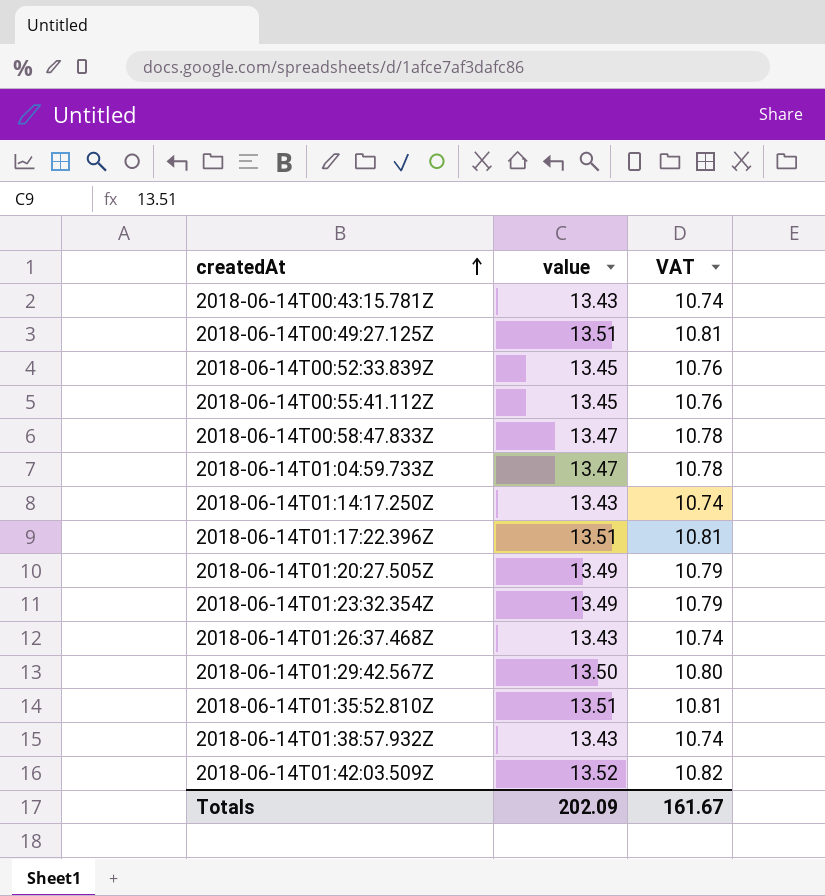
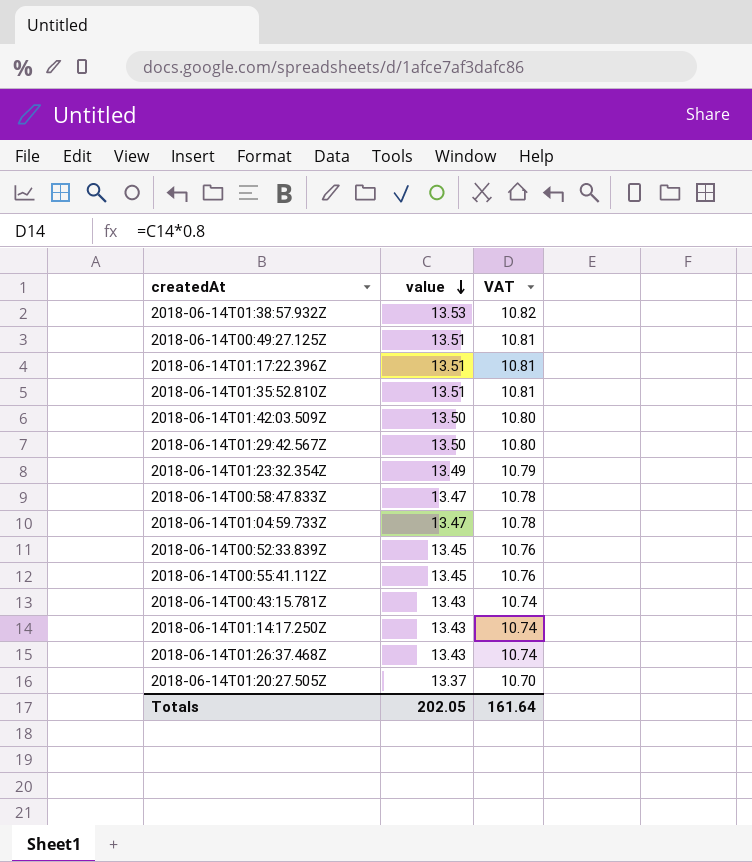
row order: createdAt ascending -> value descending
2018-06-14T01:38:57.932Z | value: 13.43 -> 13.53
2018-06-14T01:38:57.932Z | VAT: 10.74 -> 10.82
2018-06-14T01:42:03.509Z | value: 13.52 -> 13.50
2018-06-14T01:42:03.509Z | VAT: 10.82 -> 10.80
2018-06-14T01:20:27.505Z | value: 13.49 -> 13.37
2018-06-14T01:20:27.505Z | VAT: 10.79 -> 10.70
Totals | value: 202.09 -> 202.05
Totals | VAT: 161.67 -> 161.64

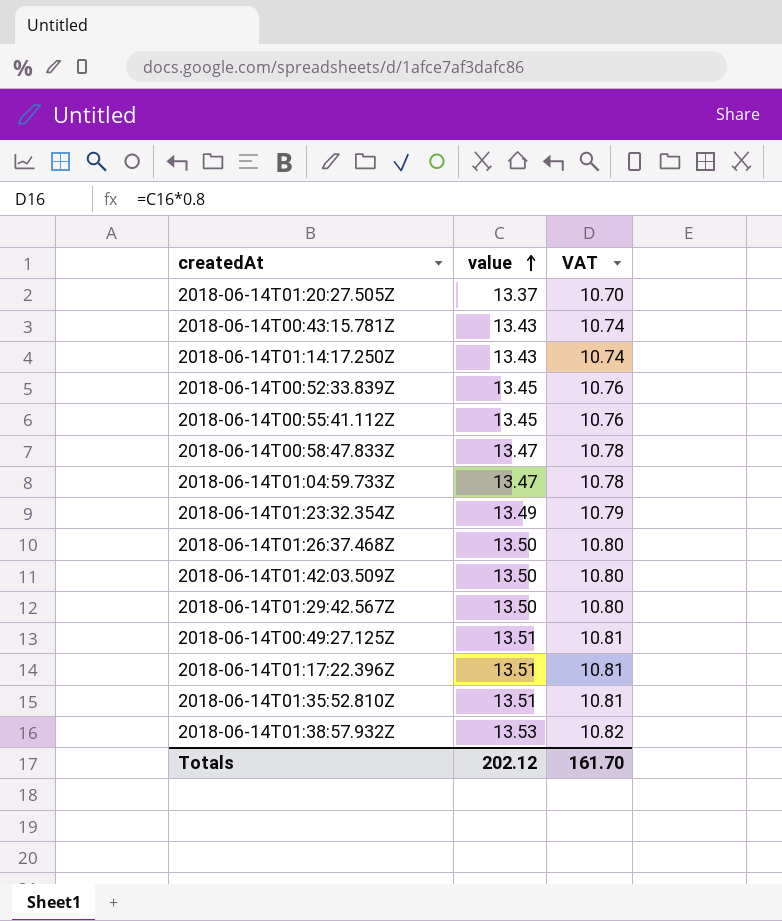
row order: value descending -> value ascending
2018-06-14T01:26:37.468Z | value: 13.43 -> 13.50
2018-06-14T01:26:37.468Z | VAT: 10.74 -> 10.80
Totals | value: 202.05 -> 202.12
Totals | VAT: 161.64 -> 161.70

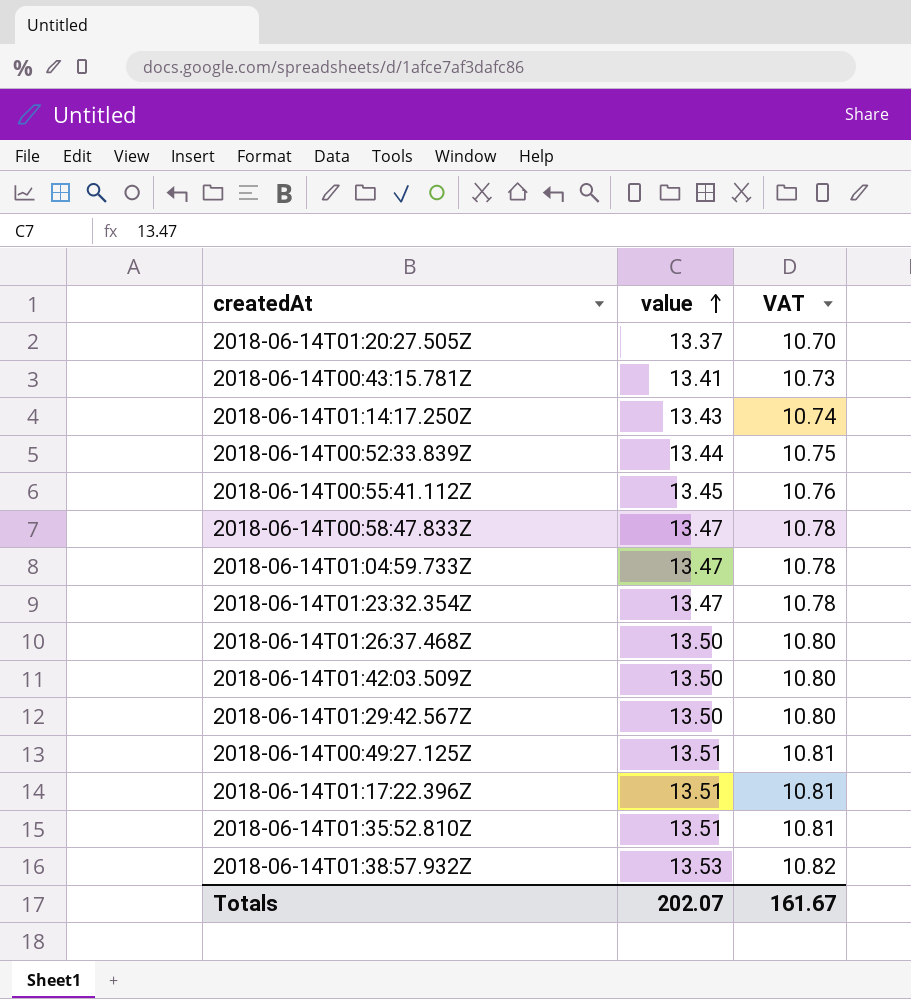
2018-06-14T00:43:15.781Z | value: 13.43 -> 13.41
2018-06-14T00:43:15.781Z | VAT: 10.74 -> 10.73
2018-06-14T00:52:33.839Z | value: 13.45 -> 13.44
2018-06-14T00:52:33.839Z | VAT: 10.76 -> 10.75
2018-06-14T01:23:32.354Z | value: 13.49 -> 13.47
2018-06-14T01:23:32.354Z | VAT: 10.79 -> 10.78
Totals | value: 202.12 -> 202.07
Totals | VAT: 161.70 -> 161.67

